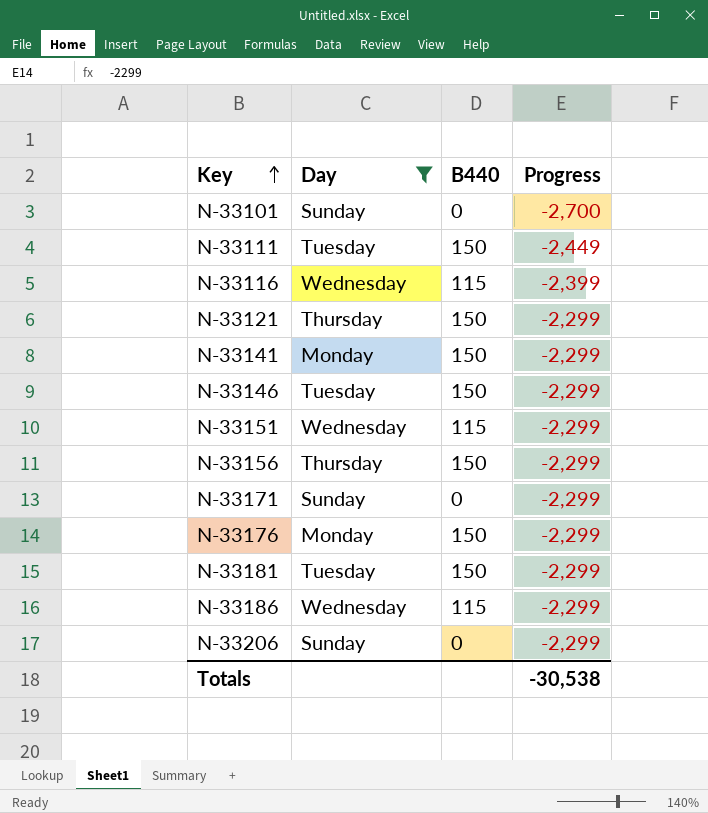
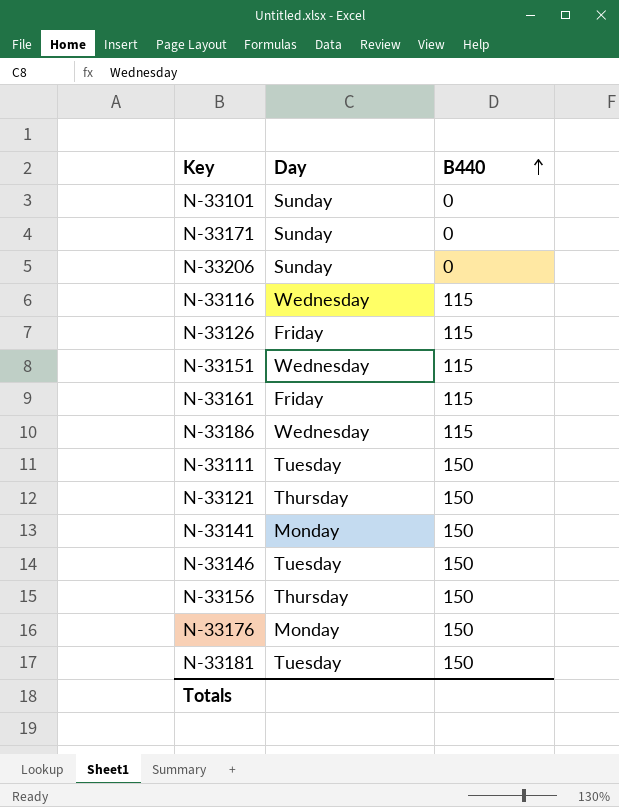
filter: Day != Friday -> none
row order: Key ascending -> B440 ascending
column Progress | position: 4 -> none

